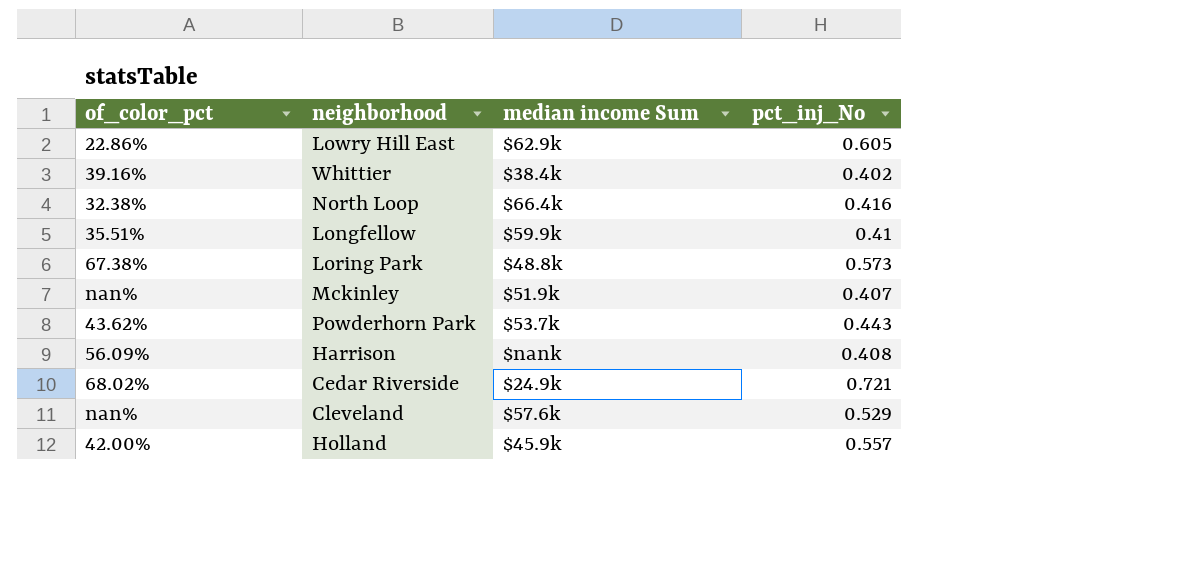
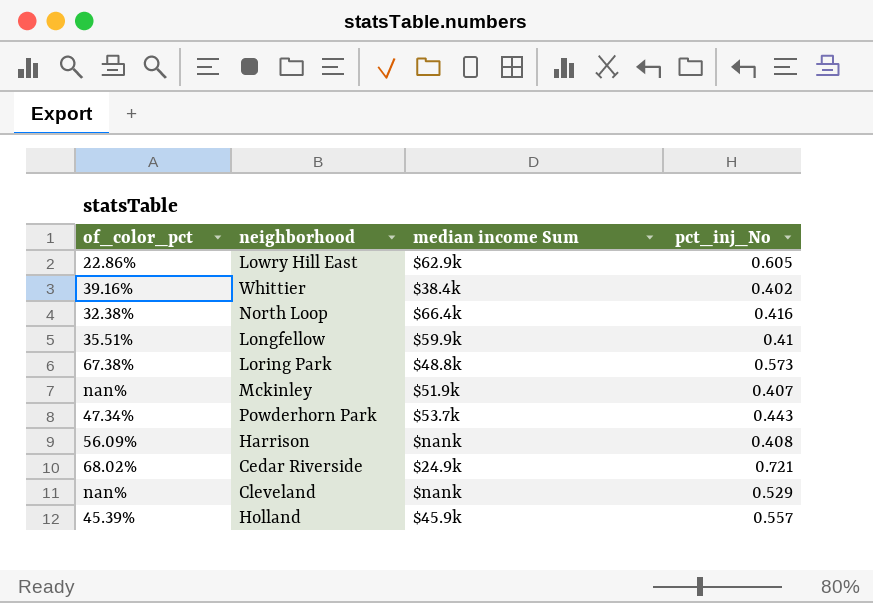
Powderhorn Park | of_color_pct: 43.62% -> 47.34%
Cleveland | median income Sum: $57.6k -> $nank
Holland | of_color_pct: 42.00% -> 45.39%

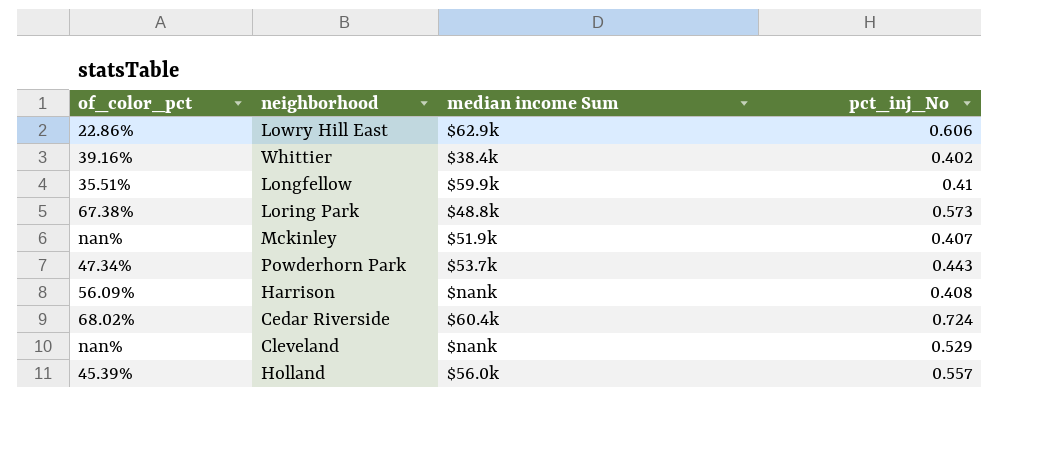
row North Loop: 32.38% | $66.4k | 0.416 -> none
Lowry Hill East | pct_inj_No: 0.605 -> 0.606
Cedar Riverside | median income Sum: $24.9k -> $60.4k
Cedar Riverside | pct_inj_No: 0.721 -> 0.724
Holland | median income Sum: $45.9k -> $56.0k

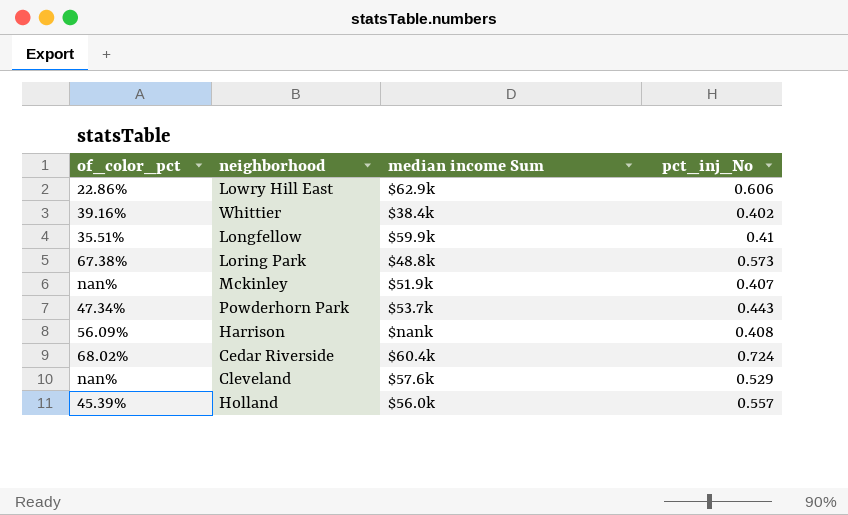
Cleveland | median income Sum: $nank -> $57.6k

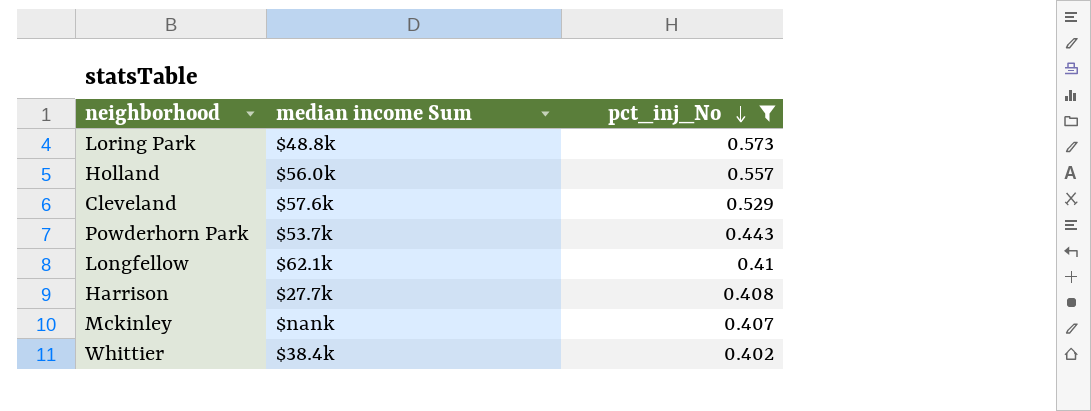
filter: none -> pct_inj_No <= 0.573
row order: none -> pct_inj_No descending
column of_color_pct | position: 1 -> none
Longfellow | median income Sum: $59.9k -> $62.1k
Harrison | median income Sum: $nank -> $27.7k
Mckinley | median income Sum: $51.9k -> $nank

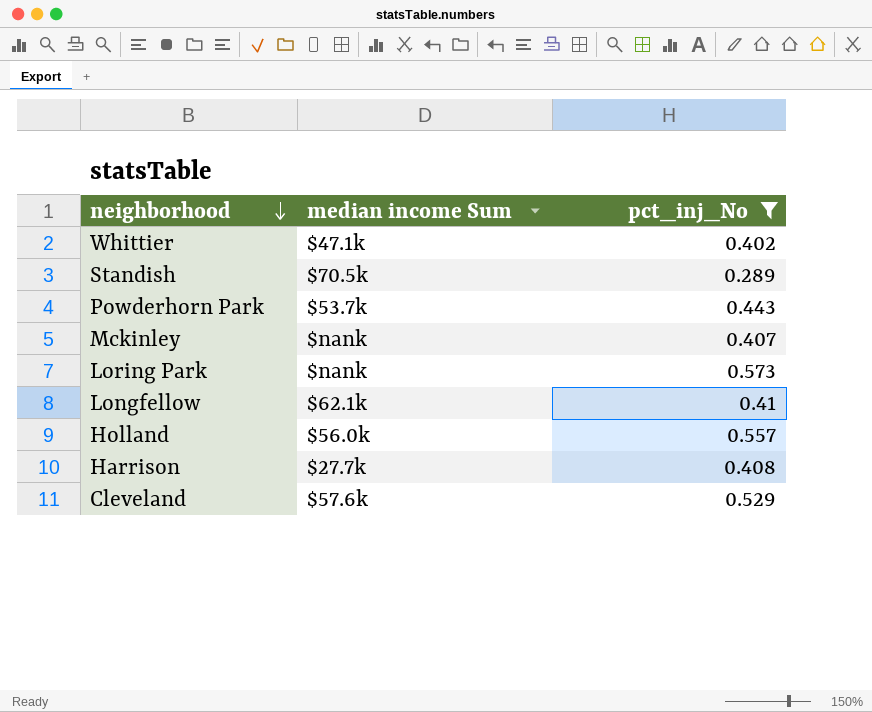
row order: pct_inj_No descending -> neighborhood descending
Whittier | median income Sum: $38.4k -> $47.1k
row Standish: none -> $70.5k | 0.289
Loring Park | median income Sum: $48.8k -> $nank

